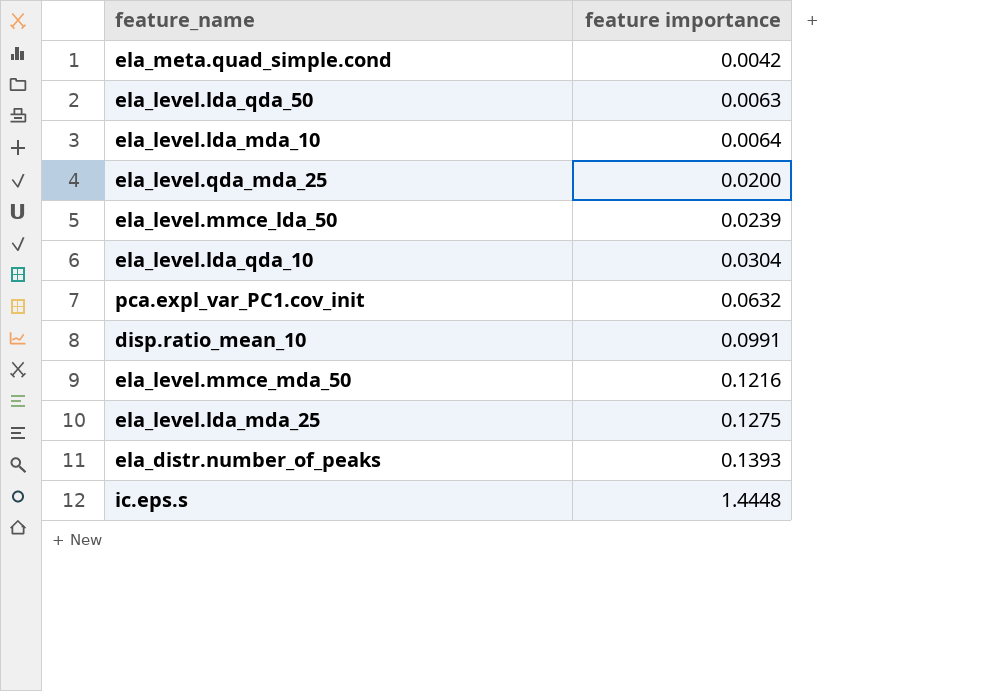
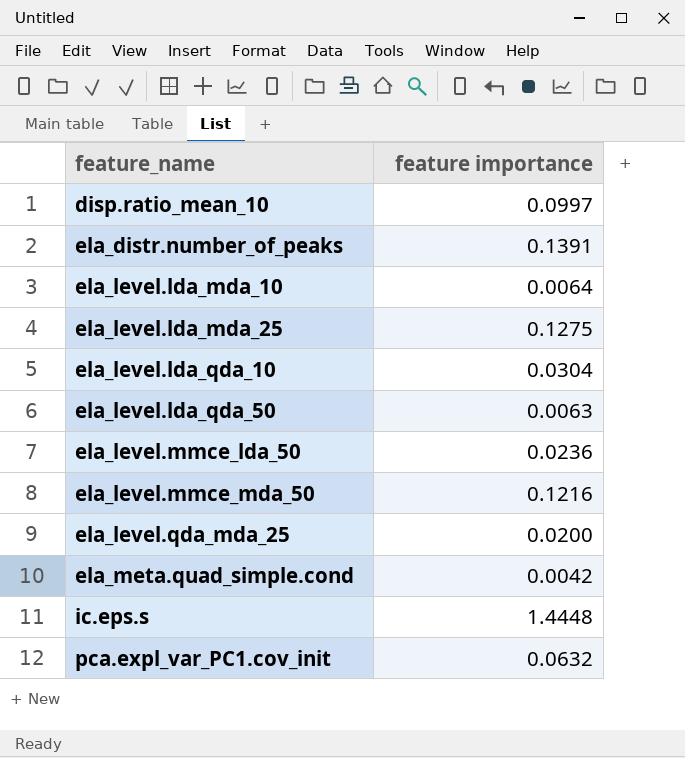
row order: feature importance ascending -> feature_name ascending
disp.ratio_mean_10 | feature importance: 0.0991 -> 0.0997
ela_distr.number_of_peaks | feature importance: 0.1393 -> 0.1391
ela_level.mmce_lda_50 | feature importance: 0.0239 -> 0.0236

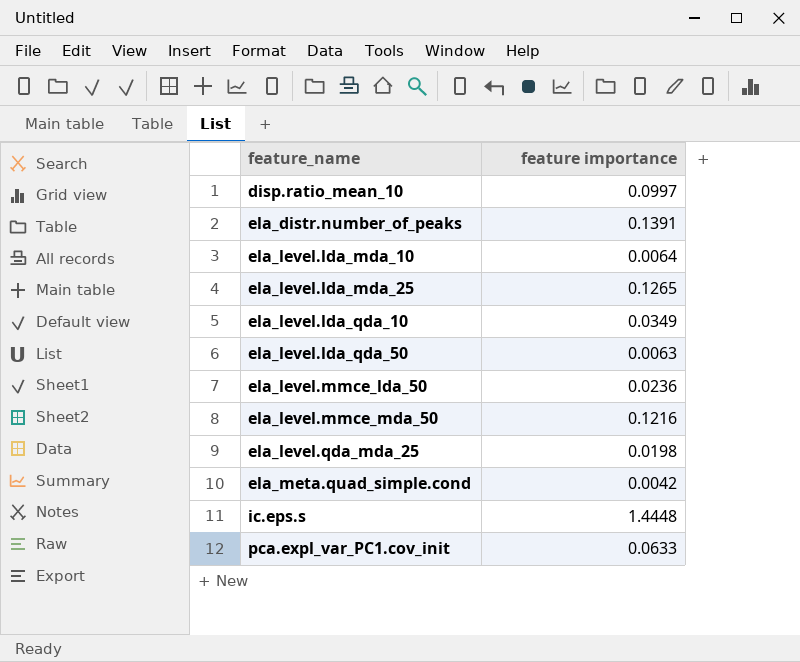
ela_level.lda_mda_25 | feature importance: 0.1275 -> 0.1265
ela_level.lda_qda_10 | feature importance: 0.0304 -> 0.0349
ela_level.qda_mda_25 | feature importance: 0.0200 -> 0.0198
pca.expl_var_PC1.cov_init | feature importance: 0.0632 -> 0.0633

